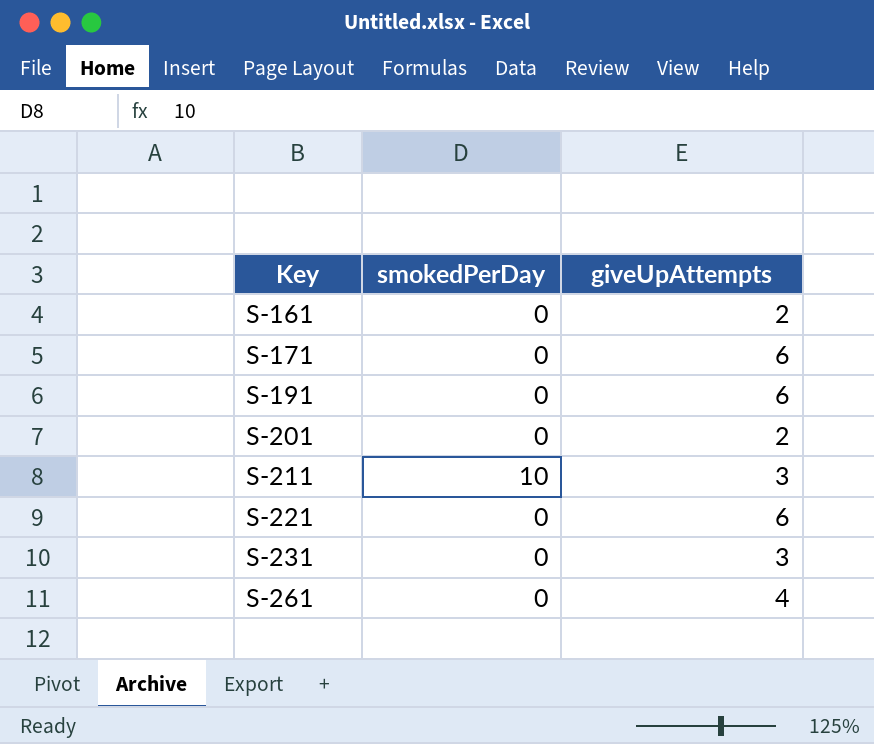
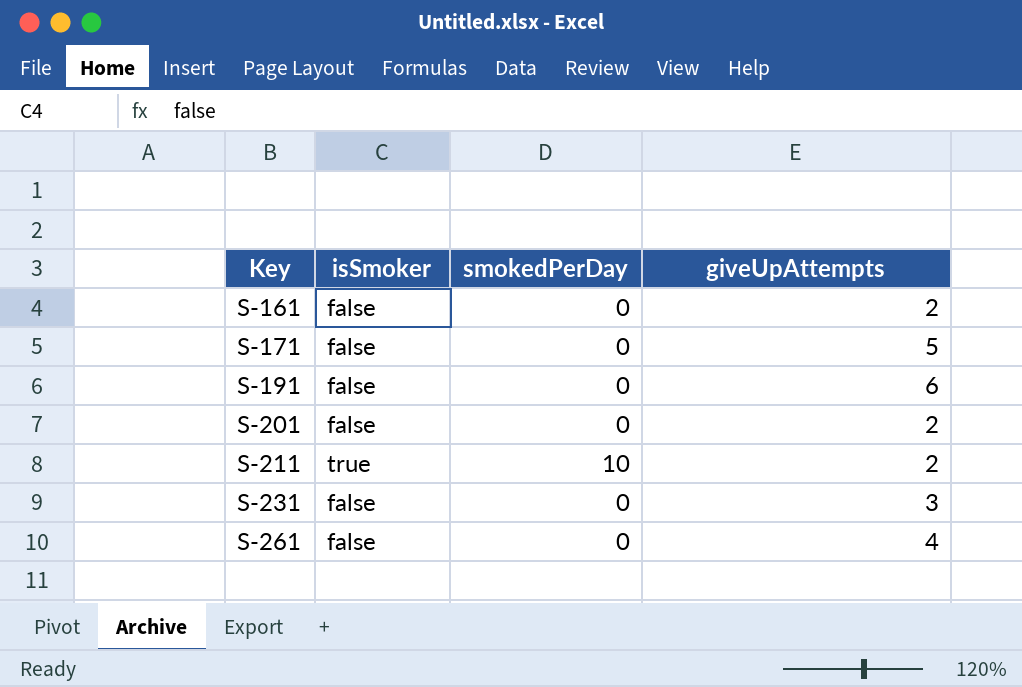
column isSmoker | position: none -> 2
row S-221: 0 | 6 -> none
S-171 | giveUpAttempts: 6 -> 5
S-211 | giveUpAttempts: 3 -> 2

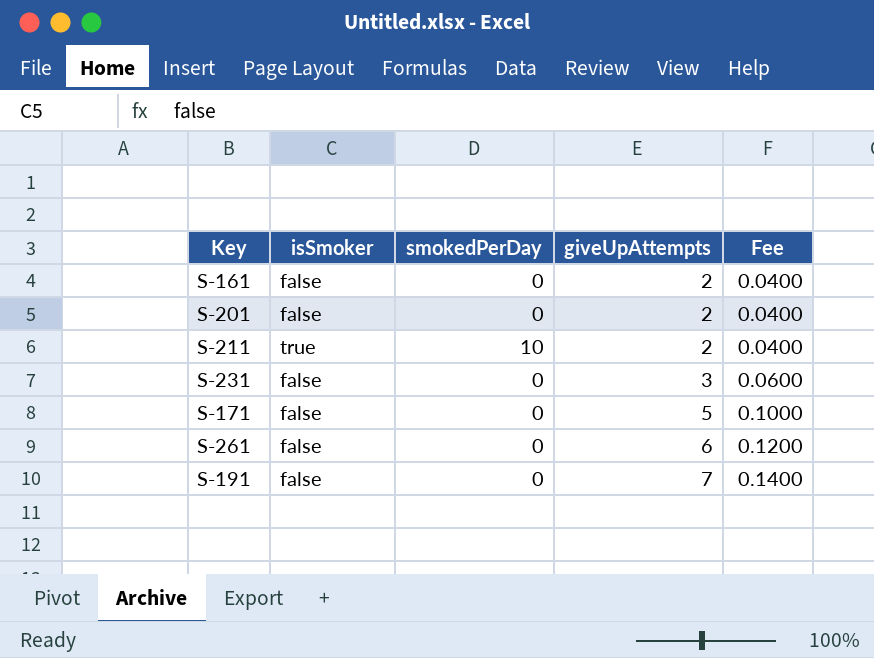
row order: Key ascending -> giveUpAttempts ascending
column Fee | formula: none -> [giveUpAttempts] * 0.02
S-261 | giveUpAttempts: 4 -> 6
S-191 | giveUpAttempts: 6 -> 7

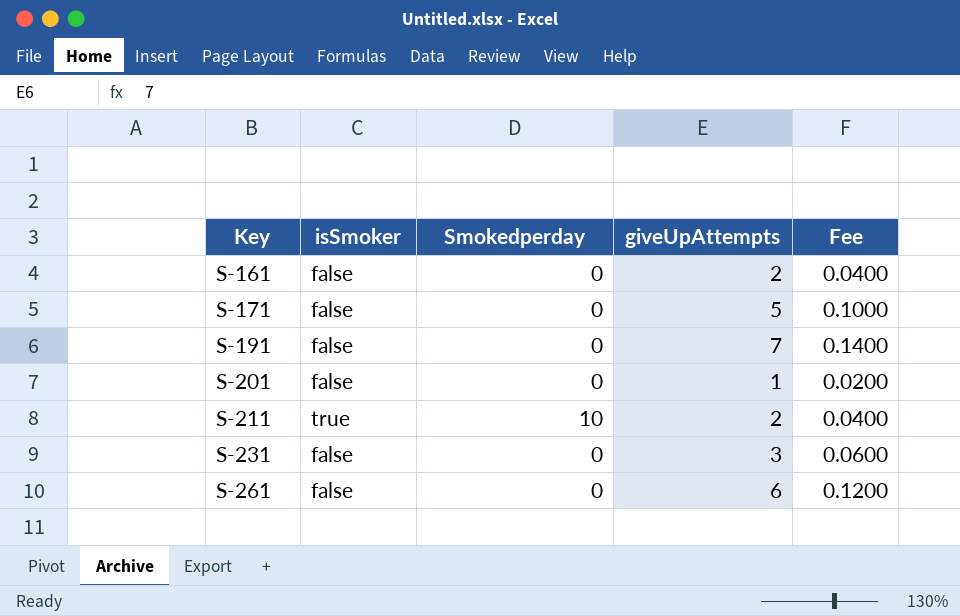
row order: giveUpAttempts ascending -> Key ascending
column name: smokedPerDay -> Smokedperday
S-201 | giveUpAttempts: 2 -> 1
S-201 | Fee: 0.0400 -> 0.0200

